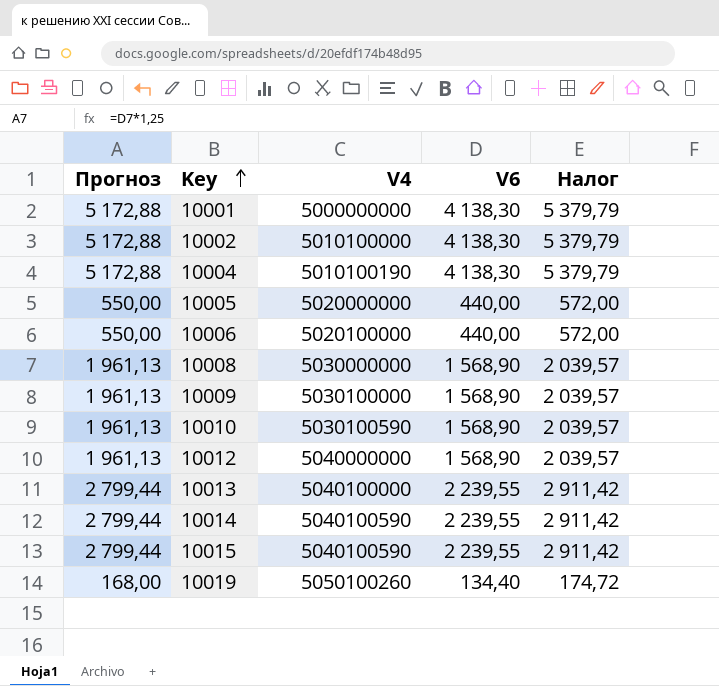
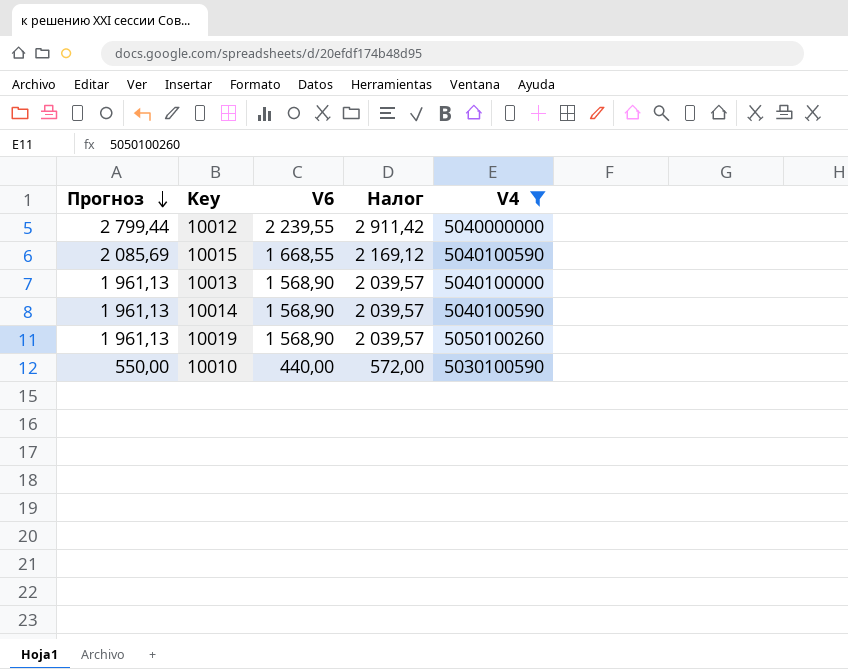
filter: none -> V4 >= 5030100590
row order: Key ascending -> Прогноз descending
column V4 | position: 3 -> 5
10012 | Прогноз: 1 961,13 -> 2 799,44
10012 | V6: 1 568,90 -> 2 239,55
10012 | Налог: 2 039,57 -> 2 911,42
10015 | Прогноз: 2 799,44 -> 2 085,69
10015 | V6: 2 239,55 -> 1 668,55
10015 | Налог: 2 911,42 -> 2 169,12
10013 | Прогноз: 2 799,44 -> 1 961,13
10013 | V6: 2 239,55 -> 1 568,90
10013 | Налог: 2 911,42 -> 2 039,57
10014 | Прогноз: 2 799,44 -> 1 961,13
10014 | V6: 2 239,55 -> 1 568,90
10014 | Налог: 2 911,42 -> 2 039,57
10019 | Прогноз: 168,00 -> 1 961,13
10019 | V6: 134,40 -> 1 568,90
10019 | Налог: 174,72 -> 2 039,57
10010 | Прогноз: 1 961,13 -> 550,00
10010 | V6: 1 568,90 -> 440,00
10010 | Налог: 2 039,57 -> 572,00

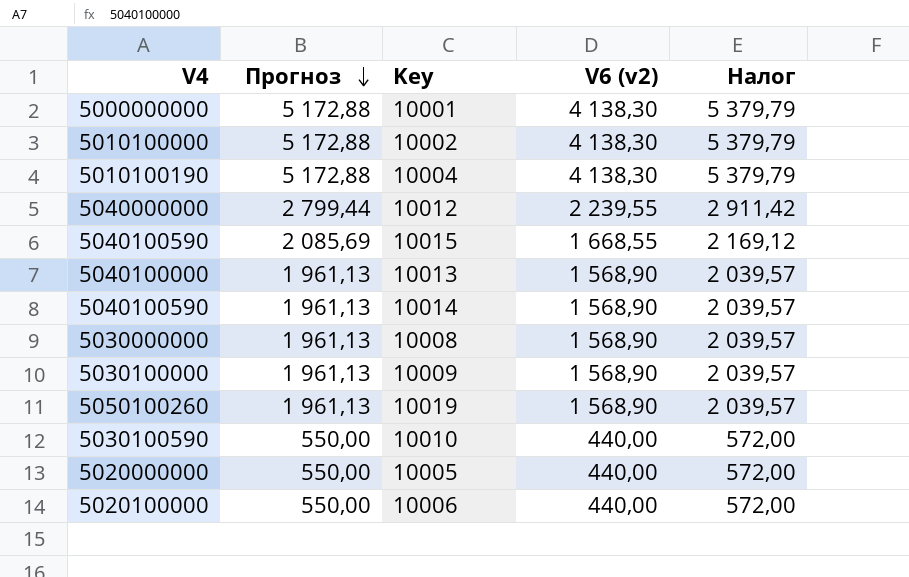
filter: V4 >= 5030100590 -> none
column V4 | position: 5 -> 1
column name: V6 -> V6 (v2)

